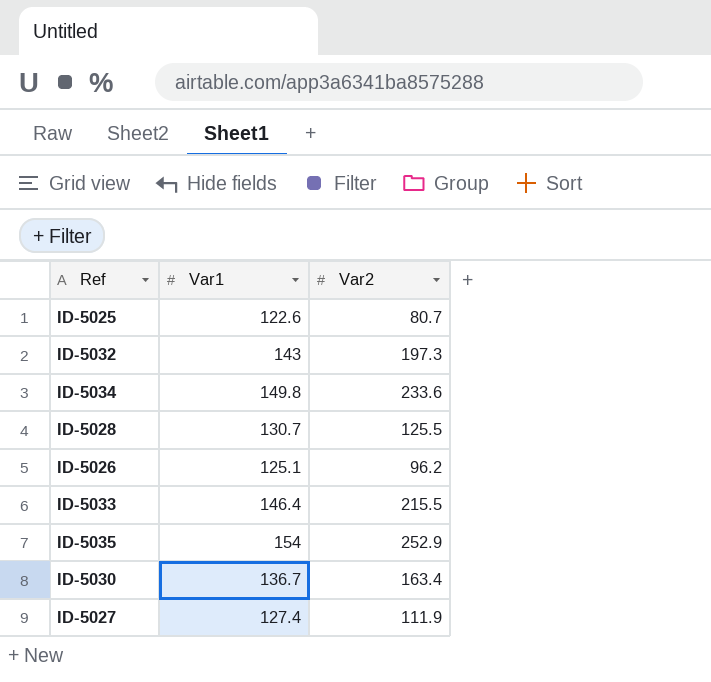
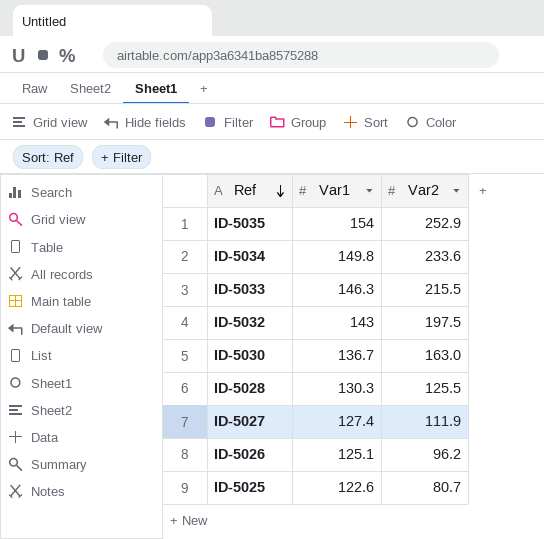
row order: none -> Ref descending
ID-5033 | Var1: 146.4 -> 146.3
ID-5032 | Var2: 197.3 -> 197.5
ID-5030 | Var2: 163.4 -> 163.0
ID-5028 | Var1: 130.7 -> 130.3

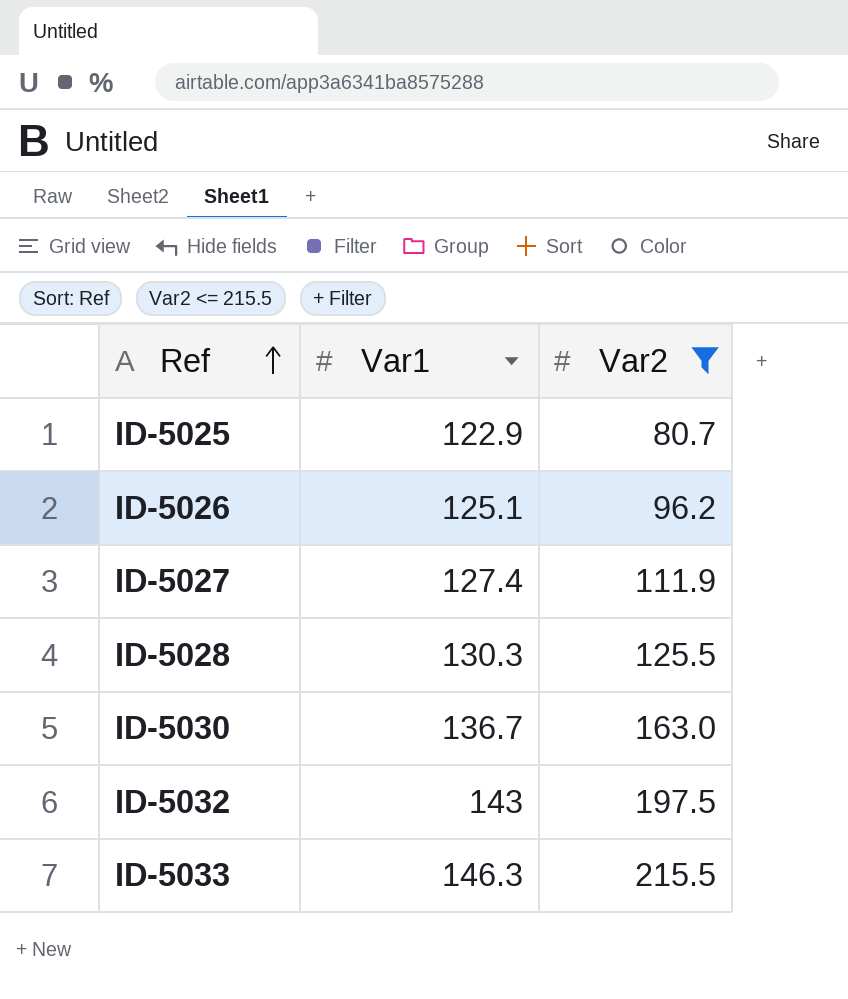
filter: none -> Var2 <= 215.5
row order: Ref descending -> Ref ascending
ID-5025 | Var1: 122.6 -> 122.9

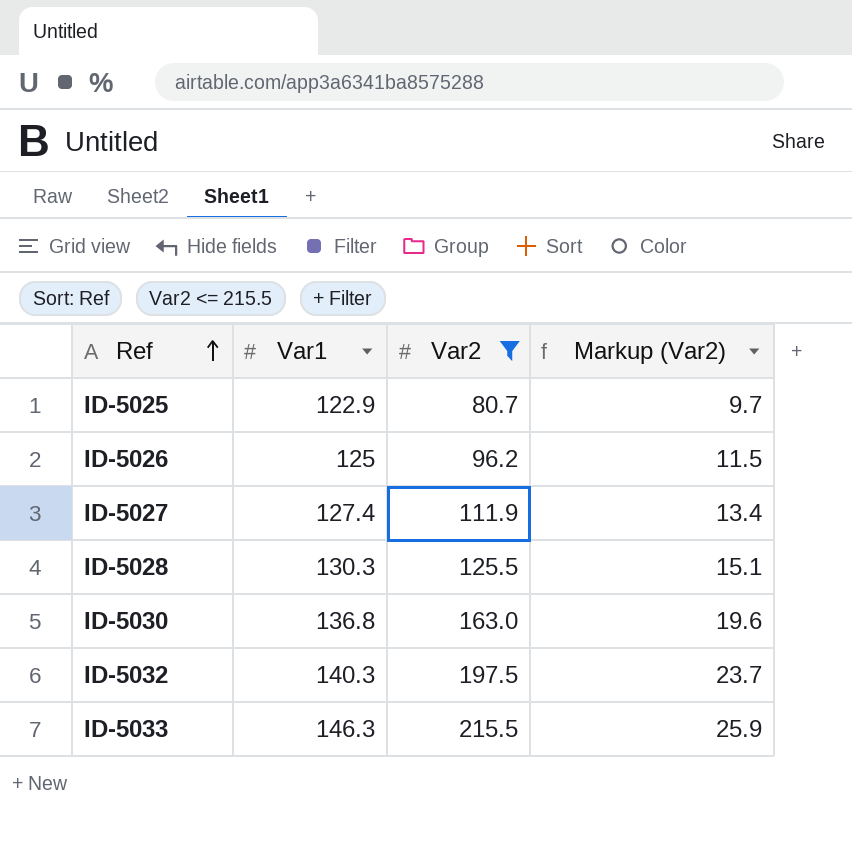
column Markup (Var2) | formula: none -> [Var2] * 0.12
ID-5026 | Var1: 125.1 -> 125
ID-5030 | Var1: 136.7 -> 136.8
ID-5032 | Var1: 143 -> 140.3

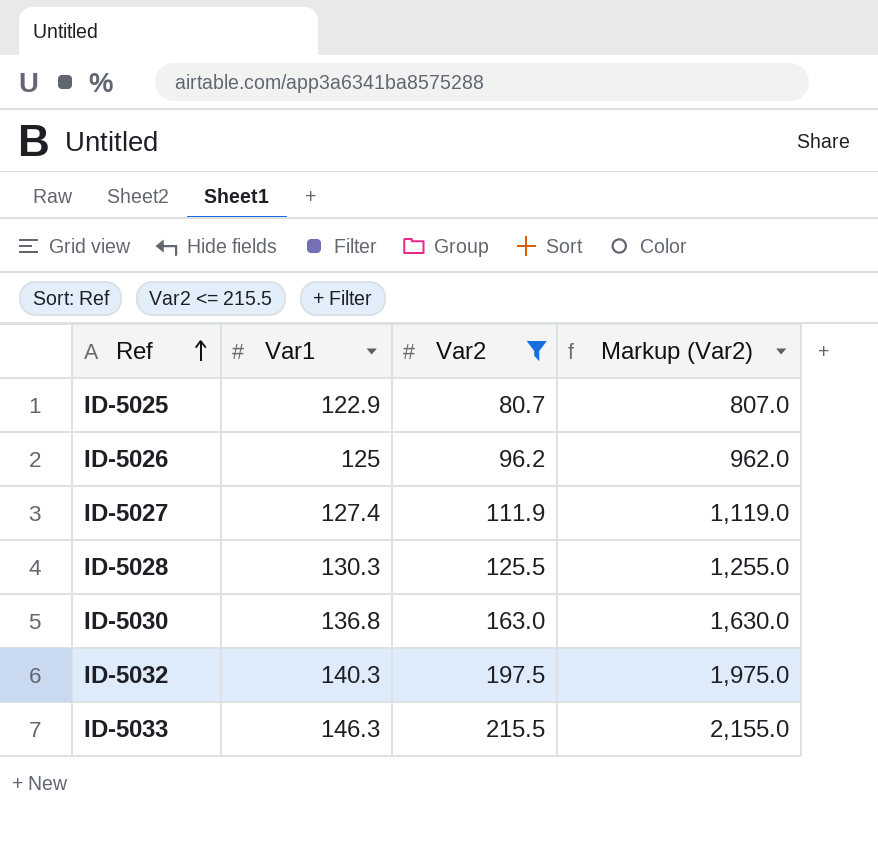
column Markup (Var2) | formula: [Var2] * 0.12 -> [Var2] * 10

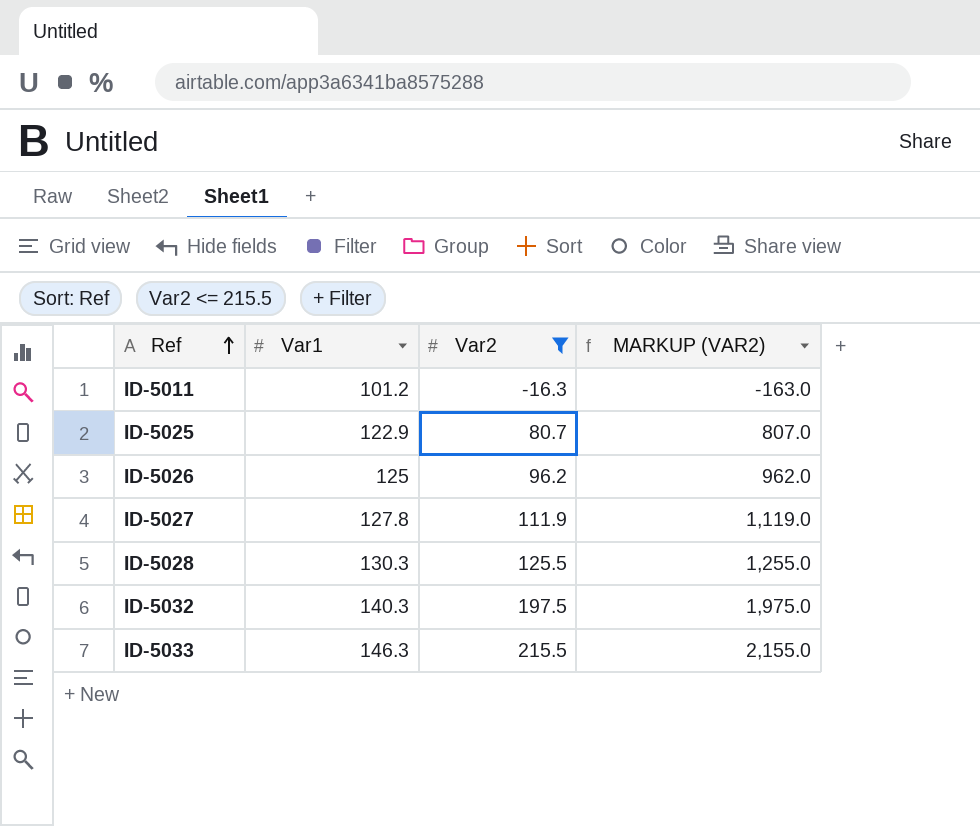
column name: Markup (Var2) -> MARKUP (VAR2)
row ID-5030: 136.8 | 163.0 | 1,630.0 -> none
row ID-5011: none -> 101.2 | -16.3 | -163.0
ID-5027 | Var1: 127.4 -> 127.8

